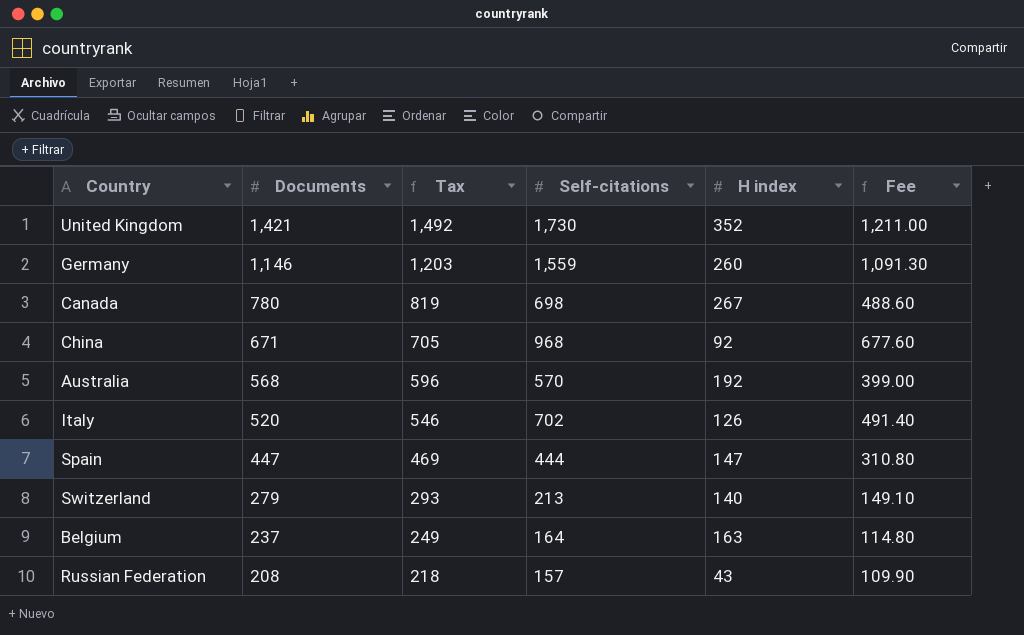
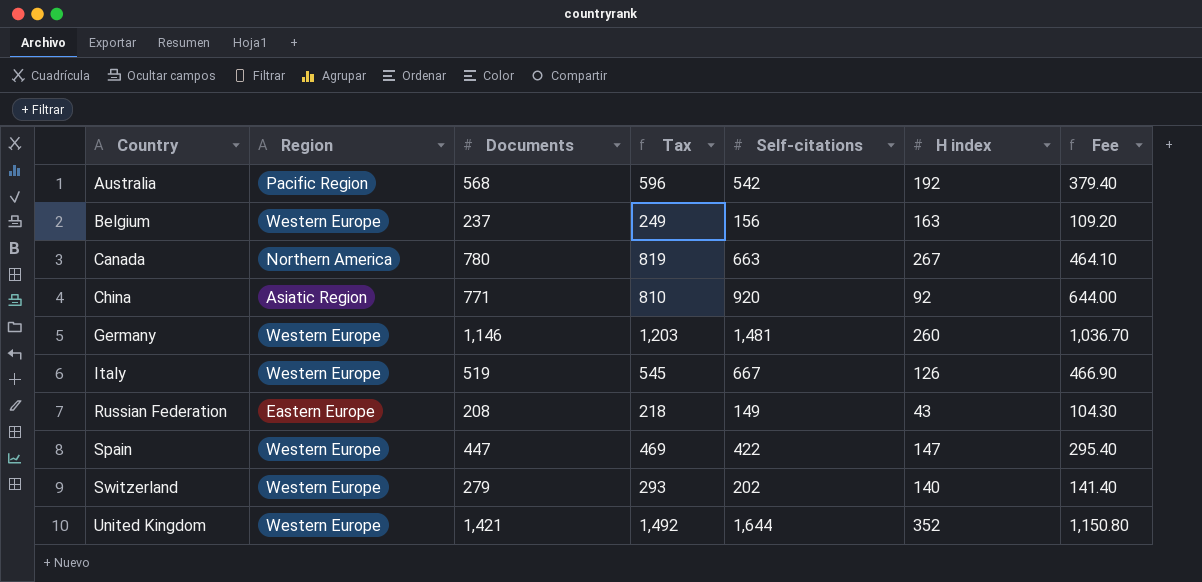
row order: Documents descending -> Country ascending
column Region | position: none -> 2
Australia | Self-citations: 570 -> 542
Australia | Fee: 399.00 -> 379.40
Belgium | Self-citations: 164 -> 156
Belgium | Fee: 114.80 -> 109.20
Canada | Self-citations: 698 -> 663
Canada | Fee: 488.60 -> 464.10
China | Documents: 671 -> 771
China | Tax: 705 -> 810
China | Self-citations: 968 -> 920
China | Fee: 677.60 -> 644.00
Germany | Self-citations: 1,559 -> 1,481
Germany | Fee: 1,091.30 -> 1,036.70
Italy | Documents: 520 -> 519
Italy | Tax: 546 -> 545
Italy | Self-citations: 702 -> 667
Italy | Fee: 491.40 -> 466.90
Russian Federation | Self-citations: 157 -> 149
Russian Federation | Fee: 109.90 -> 104.30
Spain | Self-citations: 444 -> 422
Spain | Fee: 310.80 -> 295.40
Switzerland | Self-citations: 213 -> 202
Switzerland | Fee: 149.10 -> 141.40
United Kingdom | Self-citations: 1,730 -> 1,644
United Kingdom | Fee: 1,211.00 -> 1,150.80

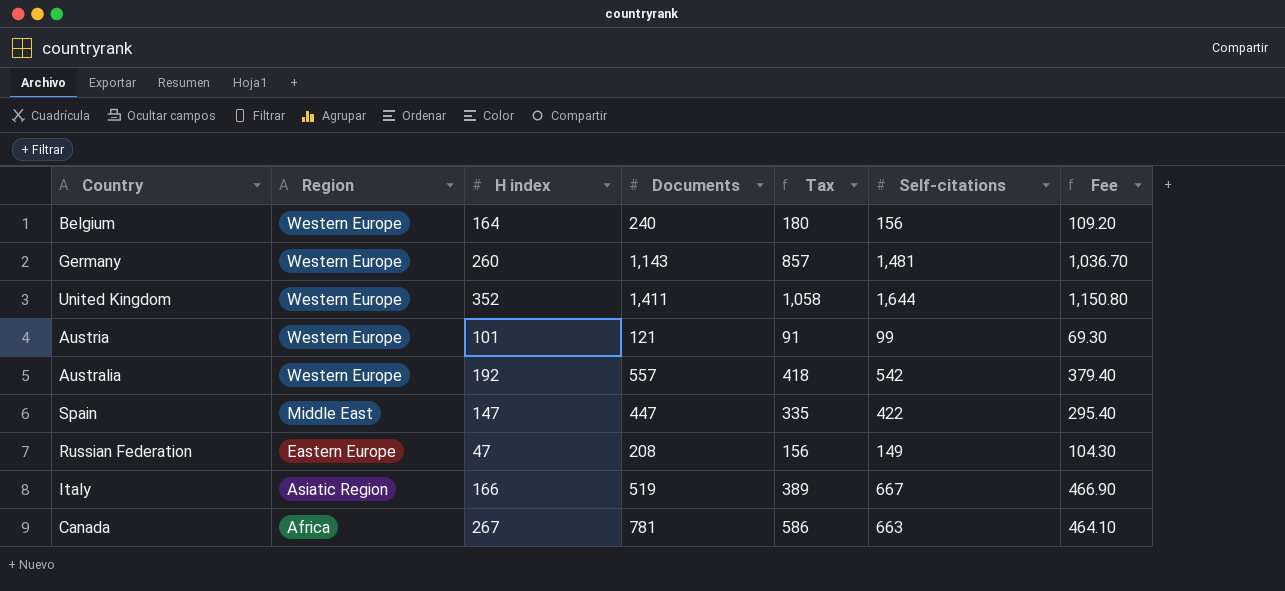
row order: Country ascending -> Region descending
column H index | position: 6 -> 3
column Tax | formula: [Documents] * 1.05 -> [Documents] * 0.75
row China: Asiatic Region | 771 | 810 | 920 | 92 | 644.00 -> none
row Switzerland: Western Europe | 279 | 293 | 202 | 140 | 141.40 -> none
Belgium | H index: 163 -> 164
Belgium | Documents: 237 -> 240
Germany | Documents: 1,146 -> 1,143
United Kingdom | Documents: 1,421 -> 1,411
row Austria: none -> Western Europe | 101 | 121 | 91 | 99 | 69.30
Australia | Region: Pacific Region -> Western Europe
Australia | Documents: 568 -> 557
Spain | Region: Western Europe -> Middle East
Russian Federation | H index: 43 -> 47
Italy | Region: Western Europe -> Asiatic Region
Italy | H index: 126 -> 166
Canada | Region: Northern America -> Africa
Canada | Documents: 780 -> 781

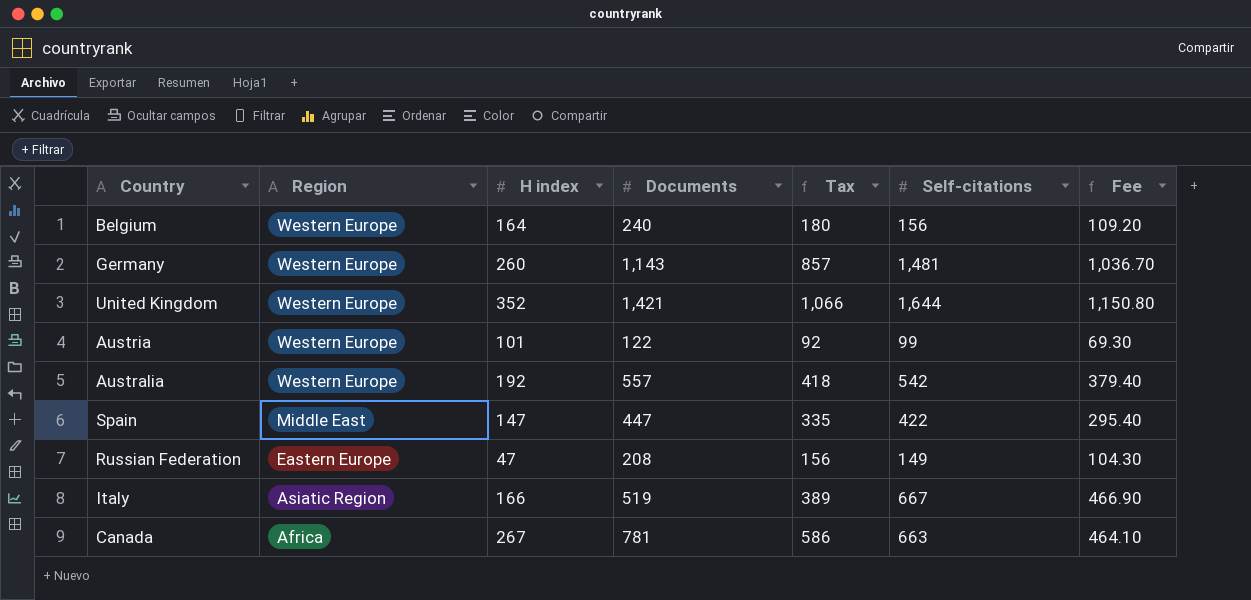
United Kingdom | Documents: 1,411 -> 1,421
United Kingdom | Tax: 1,058 -> 1,066
Austria | Documents: 121 -> 122
Austria | Tax: 91 -> 92

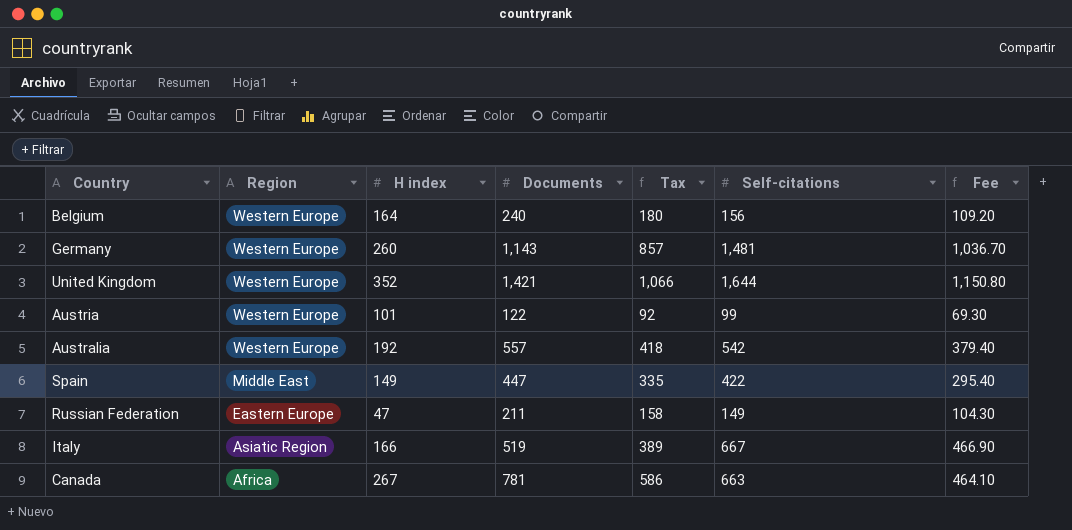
Spain | H index: 147 -> 149
Russian Federation | Documents: 208 -> 211
Russian Federation | Tax: 156 -> 158

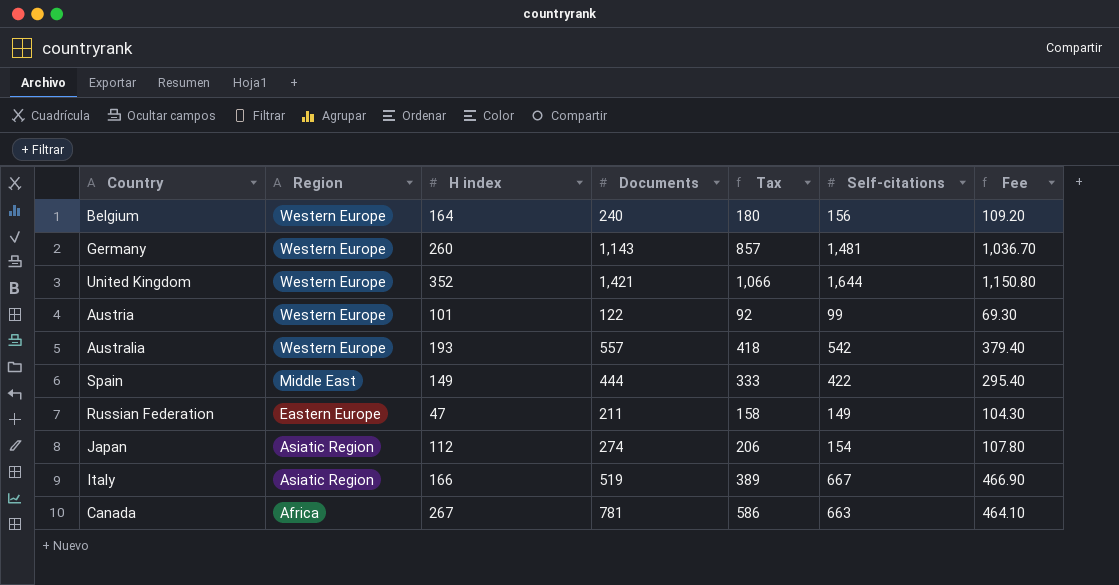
Australia | H index: 192 -> 193
Spain | Documents: 447 -> 444
Spain | Tax: 335 -> 333
row Japan: none -> Asiatic Region | 112 | 274 | 206 | 154 | 107.80

